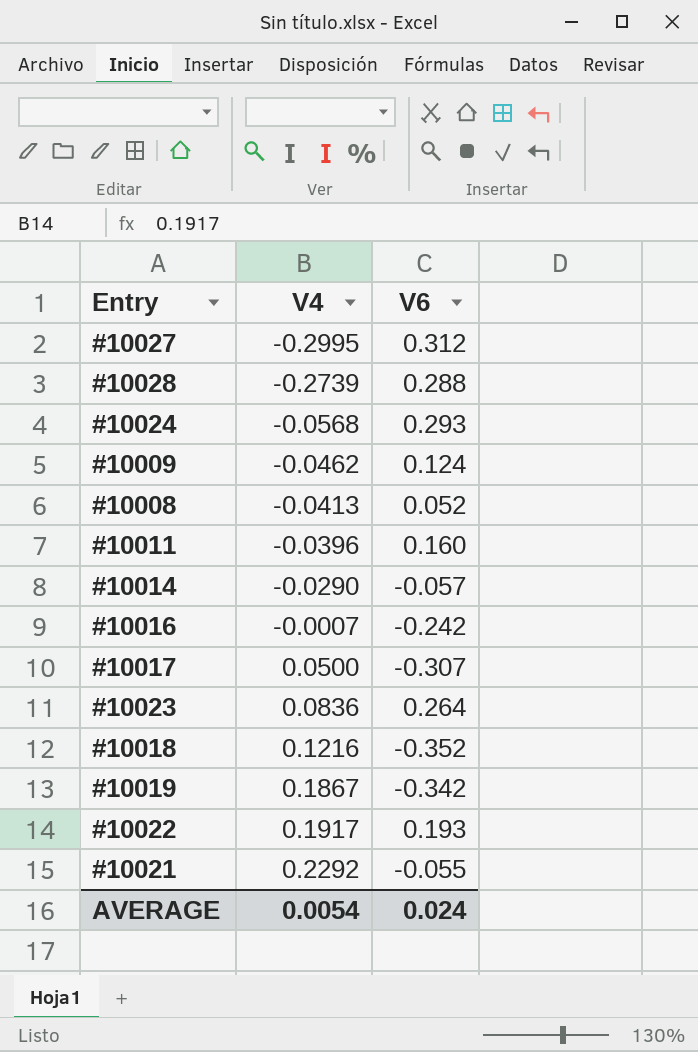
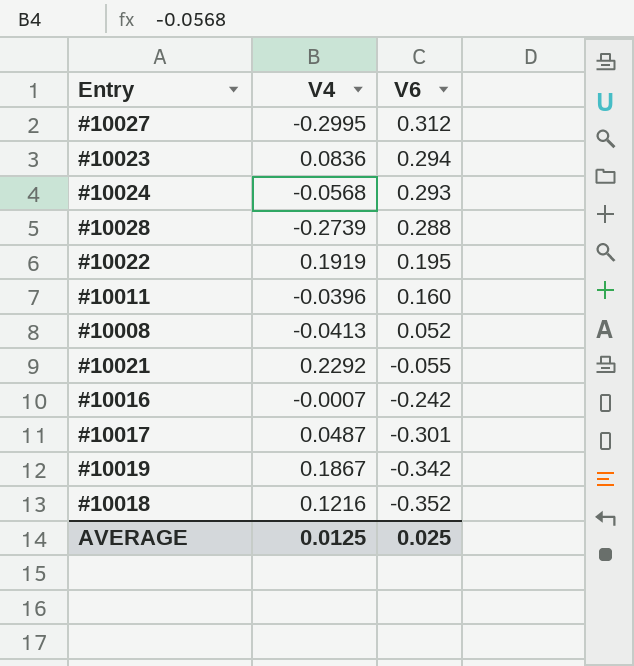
row order: V4 ascending -> V6 descending
row #10009: -0.0462 | 0.124 -> none
row #10014: -0.0290 | -0.057 -> none
#10023 | V6: 0.264 -> 0.294
#10022 | V4: 0.1917 -> 0.1919
#10022 | V6: 0.193 -> 0.195
#10017 | V4: 0.0500 -> 0.0487
#10017 | V6: -0.307 -> -0.301
AVERAGE | V4: 0.0054 -> 0.0125
AVERAGE | V6: 0.024 -> 0.025

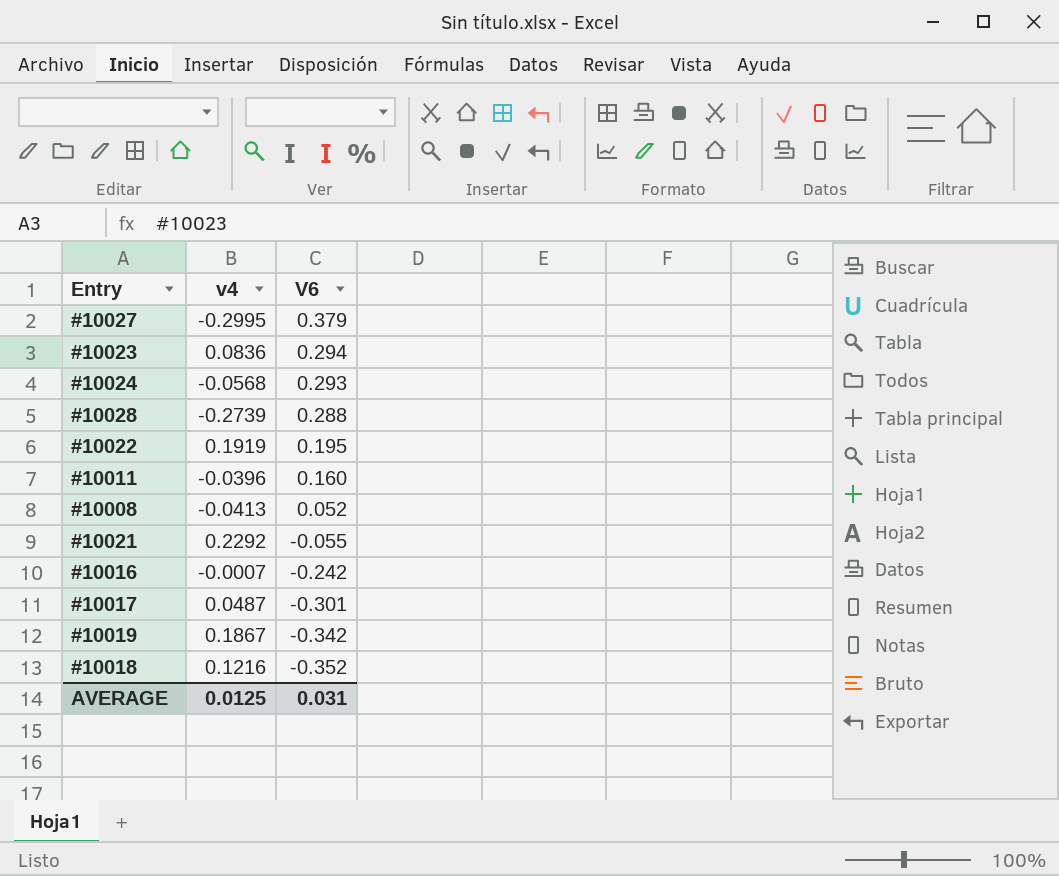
column name: V4 -> v4
#10027 | V6: 0.312 -> 0.379
AVERAGE | V6: 0.025 -> 0.031

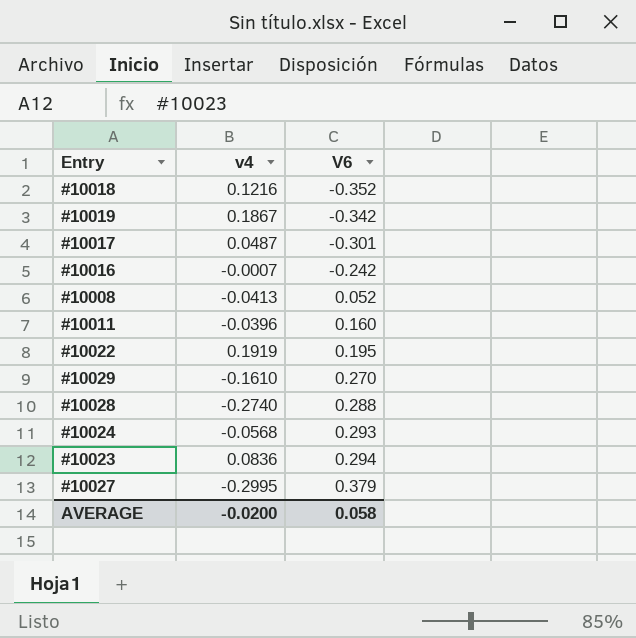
row order: V6 descending -> V6 ascending
row #10021: 0.2292 | -0.055 -> none
row #10029: none -> -0.1610 | 0.270
#10028 | v4: -0.2739 -> -0.2740
AVERAGE | v4: 0.0125 -> -0.0200
AVERAGE | V6: 0.031 -> 0.058

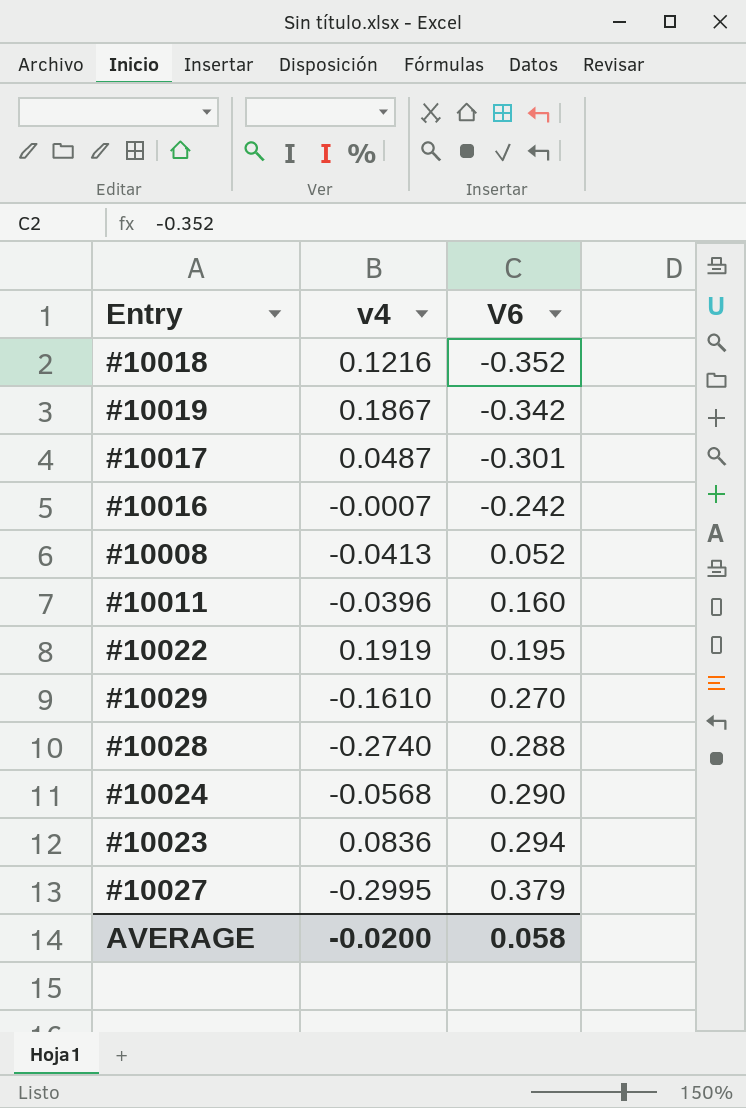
#10024 | V6: 0.293 -> 0.290

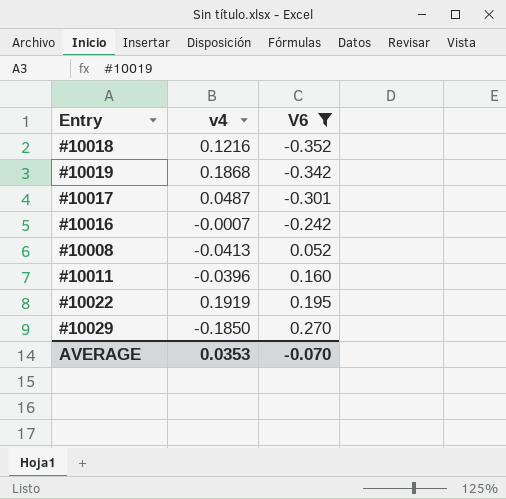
filter: none -> V6 <= 0.270
#10019 | v4: 0.1867 -> 0.1868
#10029 | v4: -0.1610 -> -0.1850
AVERAGE | v4: -0.0200 -> 0.0353
AVERAGE | V6: 0.058 -> -0.070

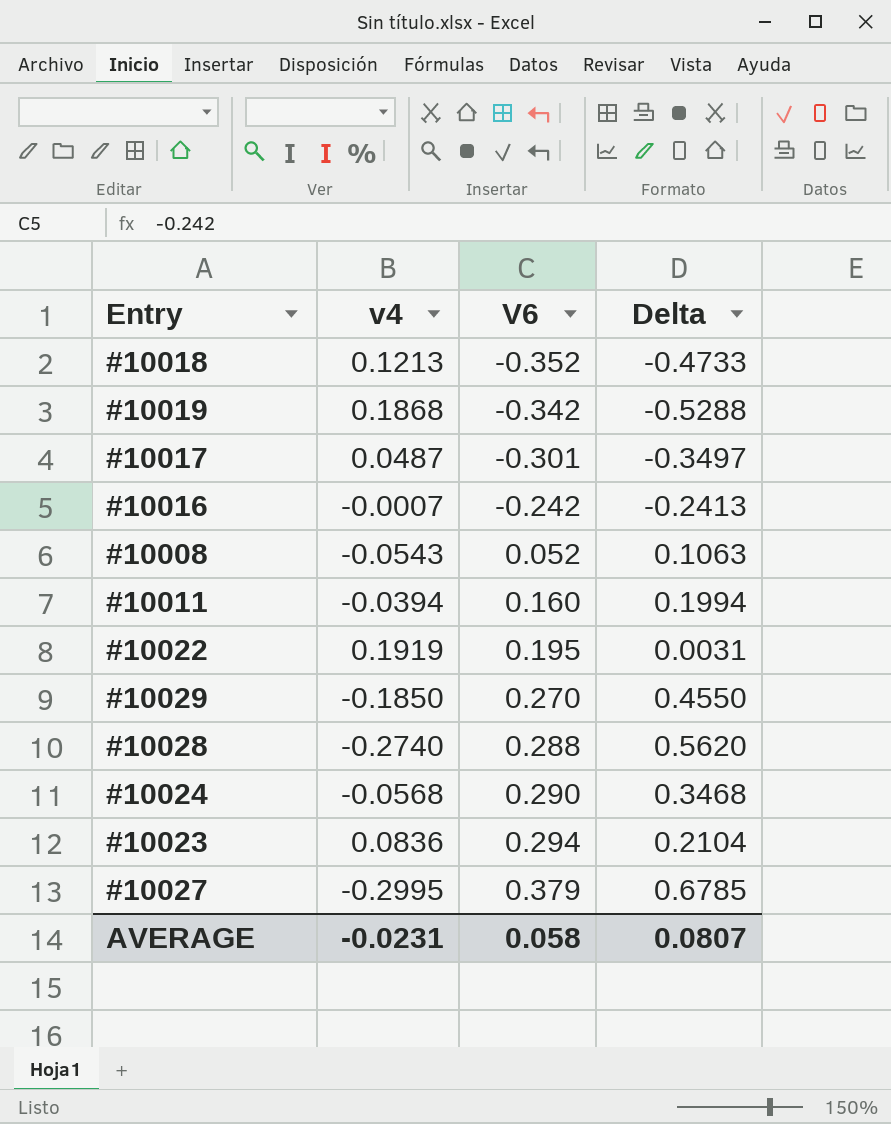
filter: V6 <= 0.270 -> none
column Delta | formula: none -> [V6] - [v4]
#10018 | v4: 0.1216 -> 0.1213
#10008 | v4: -0.0413 -> -0.0543
#10011 | v4: -0.0396 -> -0.0394
AVERAGE | v4: 0.0353 -> -0.0231
AVERAGE | V6: -0.070 -> 0.058

